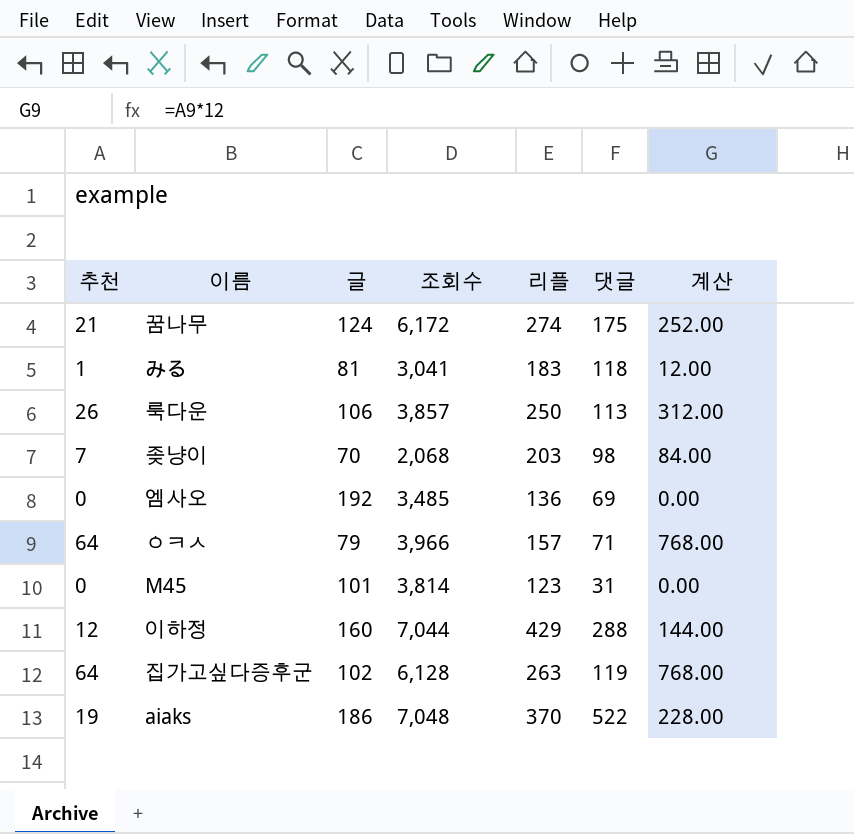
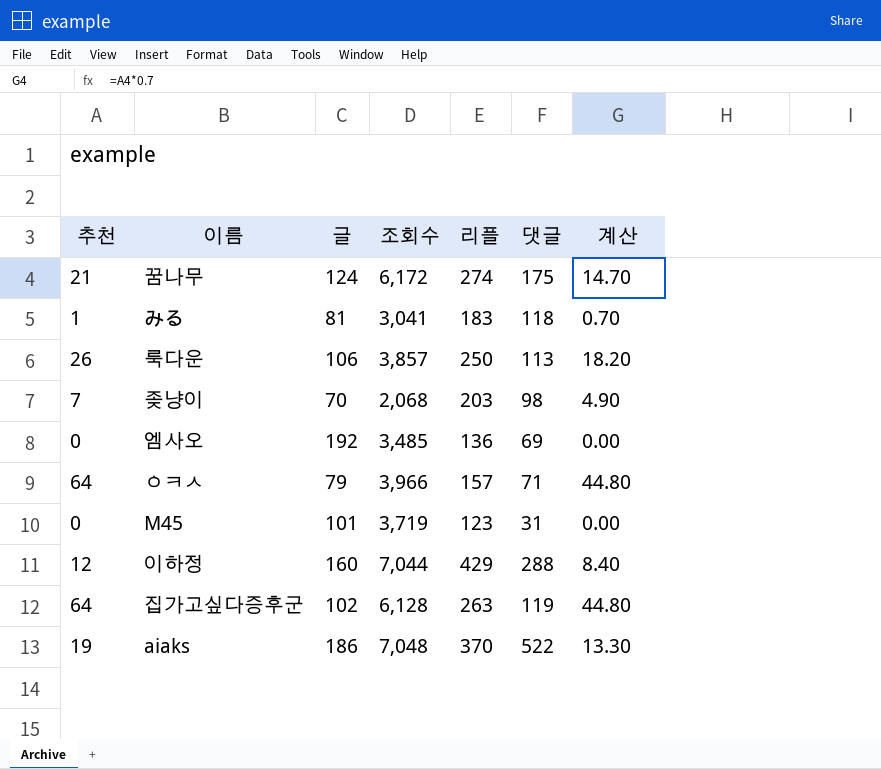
column 계산 | formula: [추천] * 12 -> [추천] * 0.7
M45 | 조회수: 3,814 -> 3,719

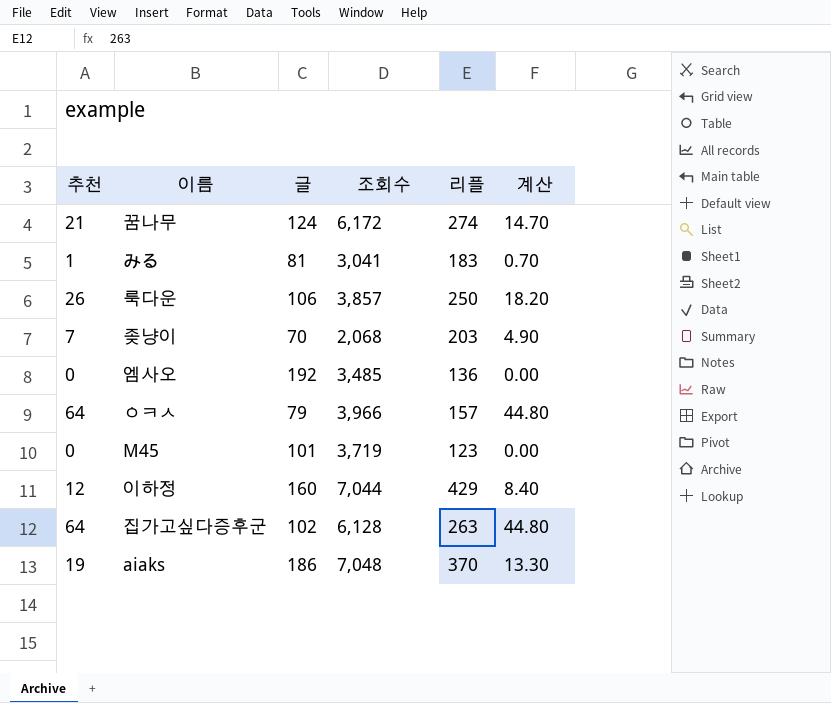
column 댓글 | position: 6 -> none

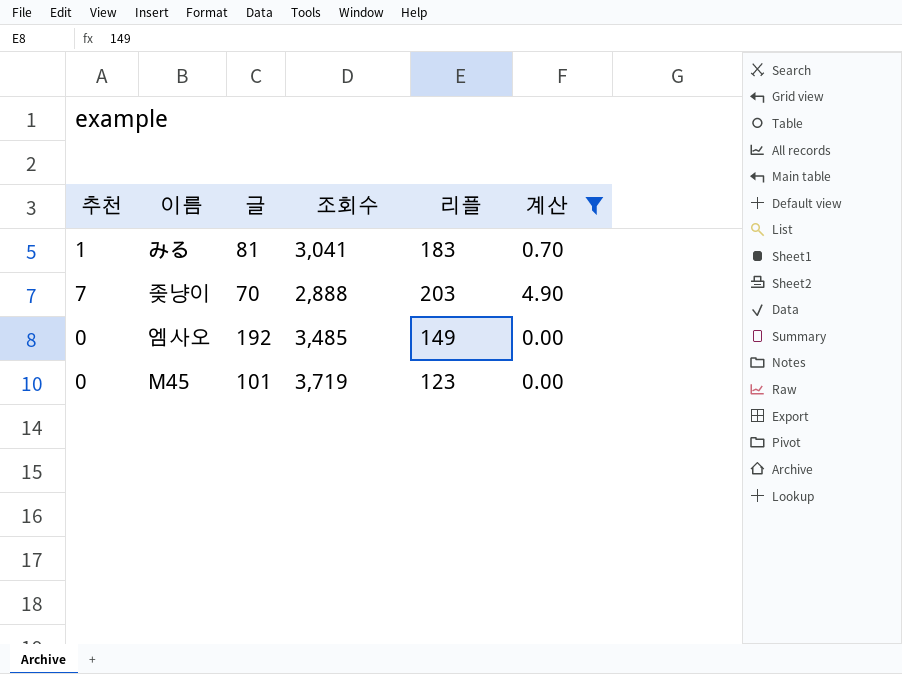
filter: none -> 계산 <= 4.90
좆냥이 | 조회수: 2,068 -> 2,888
엠사오 | 리플: 136 -> 149

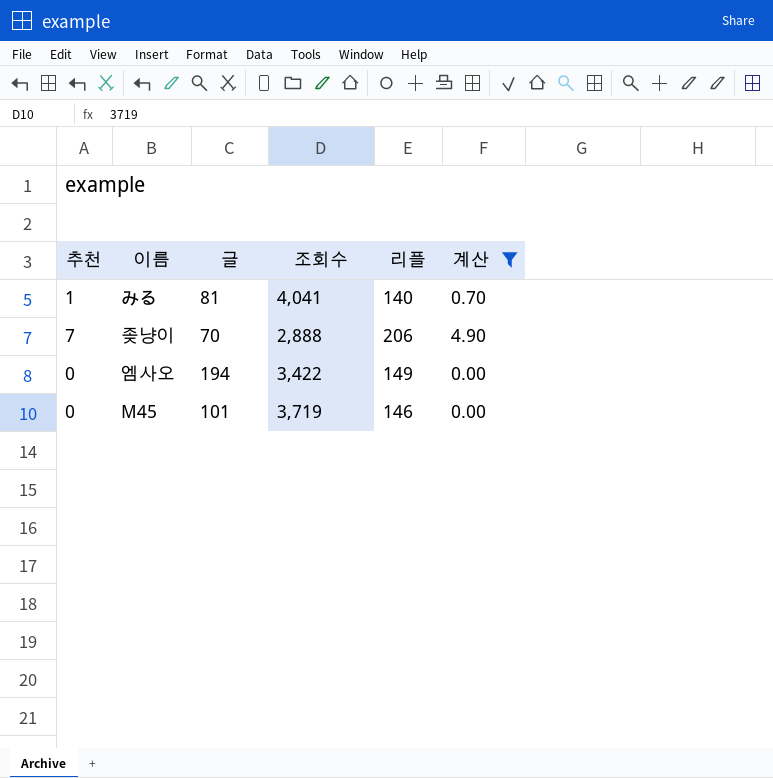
みる | 조회수: 3,041 -> 4,041
みる | 리플: 183 -> 140
좆냥이 | 리플: 203 -> 206
엠사오 | 글: 192 -> 194
엠사오 | 조회수: 3,485 -> 3,422
M45 | 리플: 123 -> 146

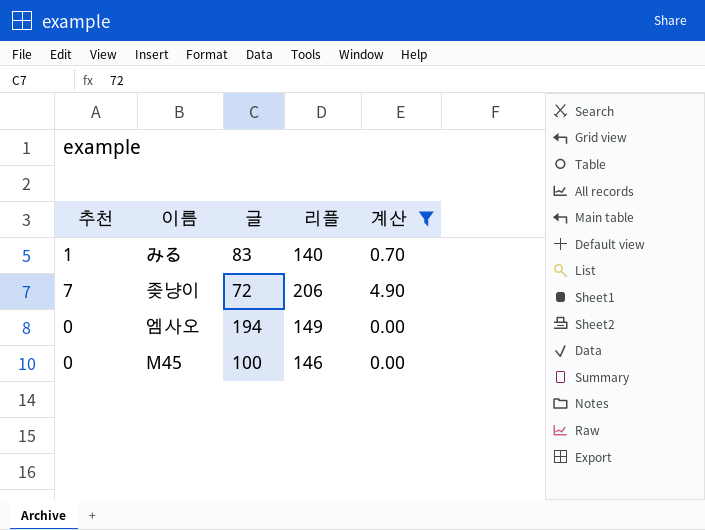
column 조회수 | position: 4 -> none
みる | 글: 81 -> 83
좆냥이 | 글: 70 -> 72
M45 | 글: 101 -> 100

